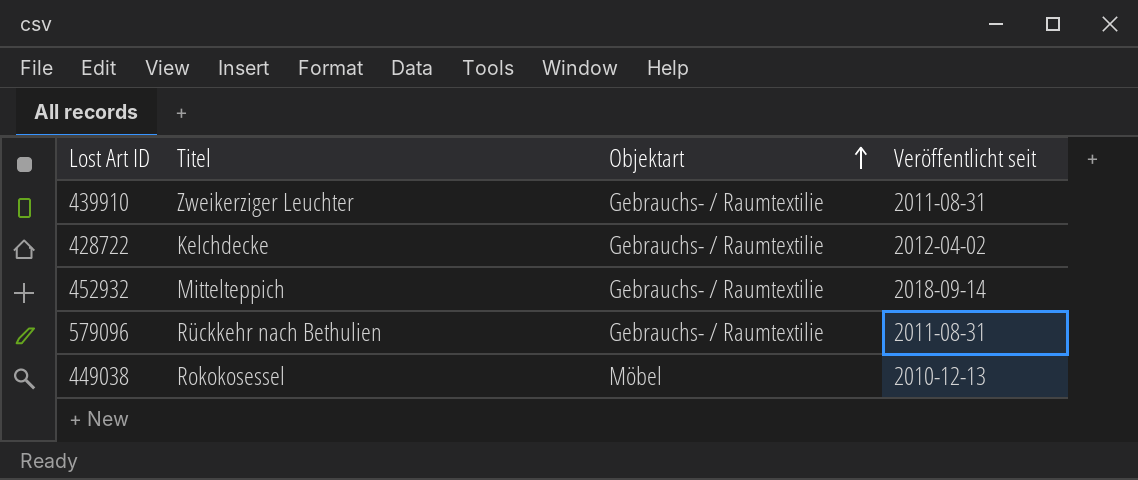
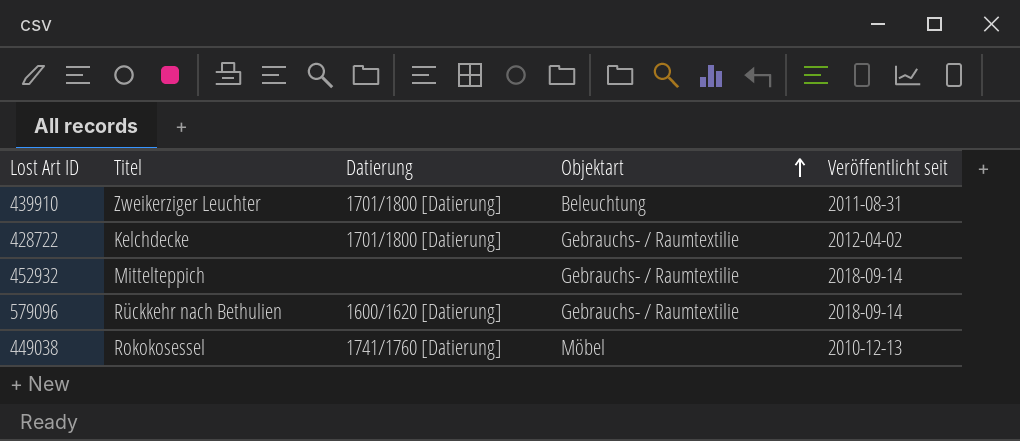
column Datierung | position: none -> 3
439910 | Objektart: Gebrauchs- / Raumtextilie -> Beleuchtung
579096 | Veröffentlicht seit: 2011-08-31 -> 2018-09-14

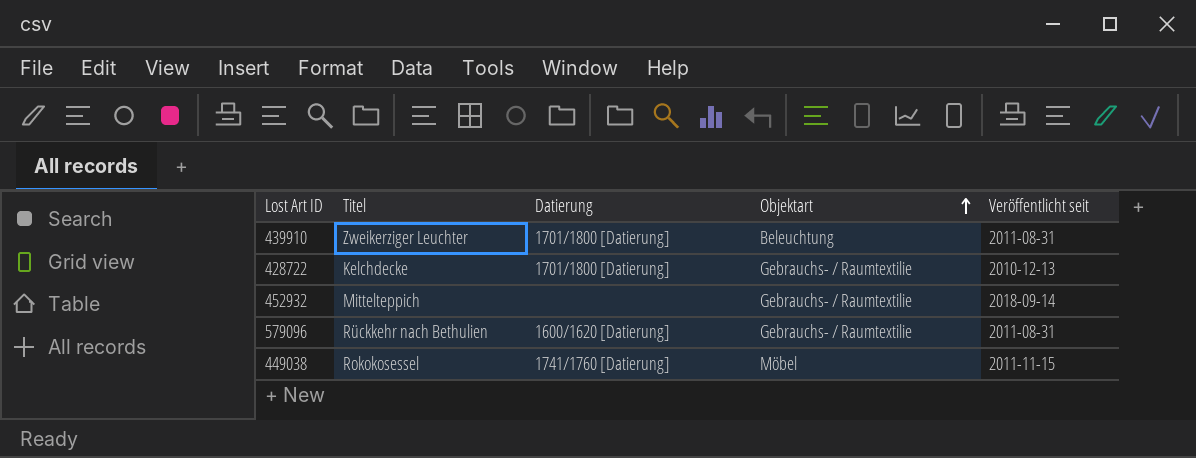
428722 | Veröffentlicht seit: 2012-04-02 -> 2010-12-13
579096 | Veröffentlicht seit: 2018-09-14 -> 2011-08-31
449038 | Veröffentlicht seit: 2010-12-13 -> 2011-11-15

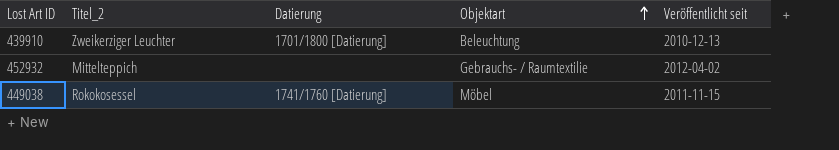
column name: Titel -> Titel_2
row 428722: Kelchdecke | 1701/1800 [Datierung] | Gebrauchs- / Raumtextilie | 2010-12-13 -> none
row 579096: Rückkehr nach Bethulien | 1600/1620 [Datierung] | Gebrauchs- / Raumtextilie | 2011-08-31 -> none
439910 | Veröffentlicht seit: 2011-08-31 -> 2010-12-13
452932 | Veröffentlicht seit: 2018-09-14 -> 2012-04-02

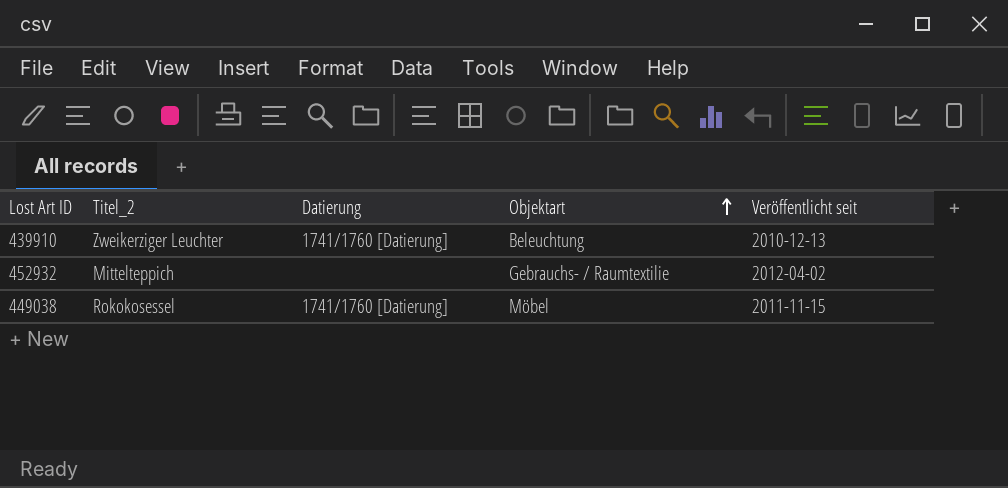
439910 | Datierung: 1701/1800 [Datierung] -> 1741/1760 [Datierung]

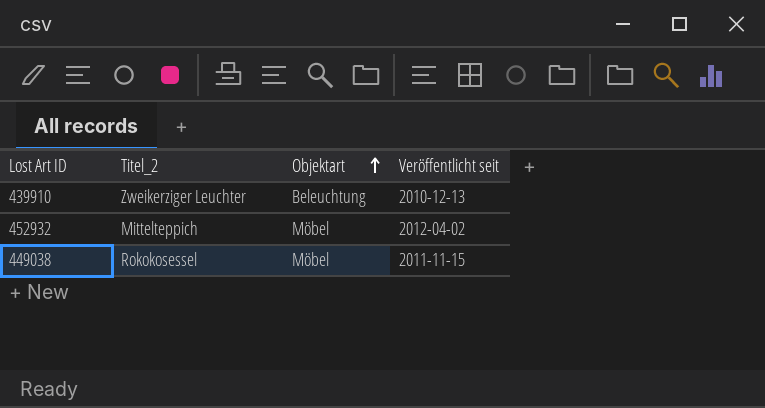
column Datierung | position: 3 -> none
452932 | Objektart: Gebrauchs- / Raumtextilie -> Möbel

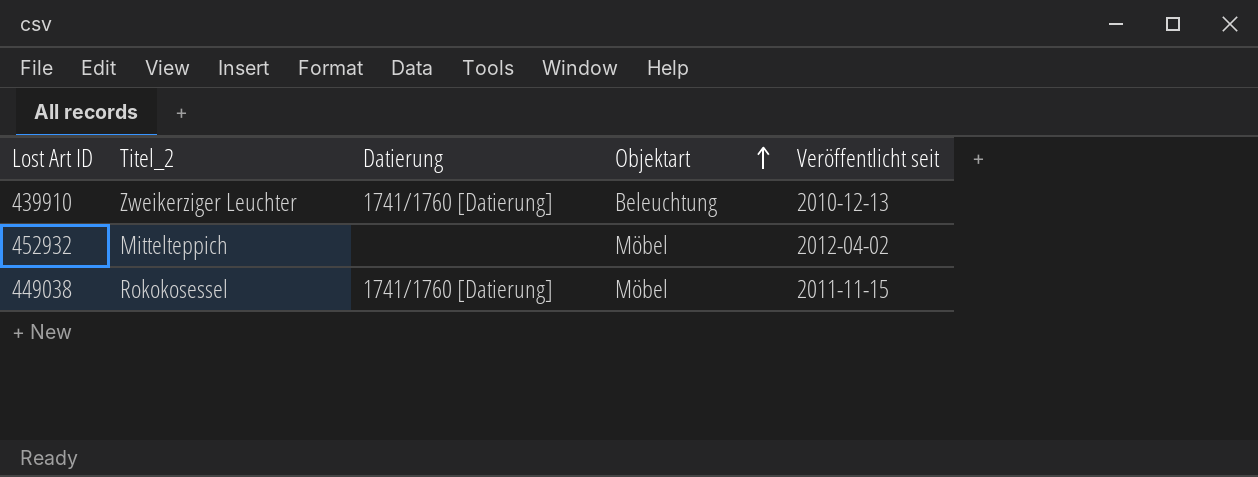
column Datierung | position: none -> 3

